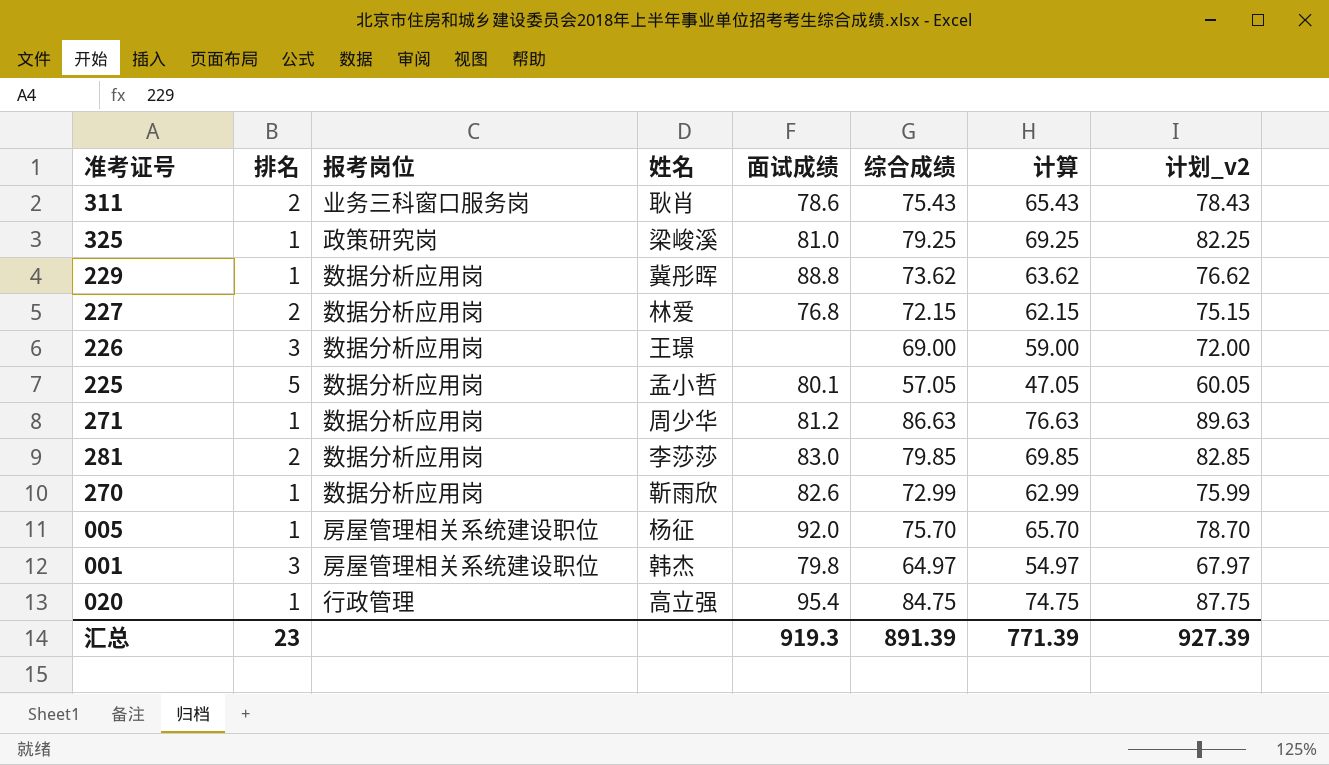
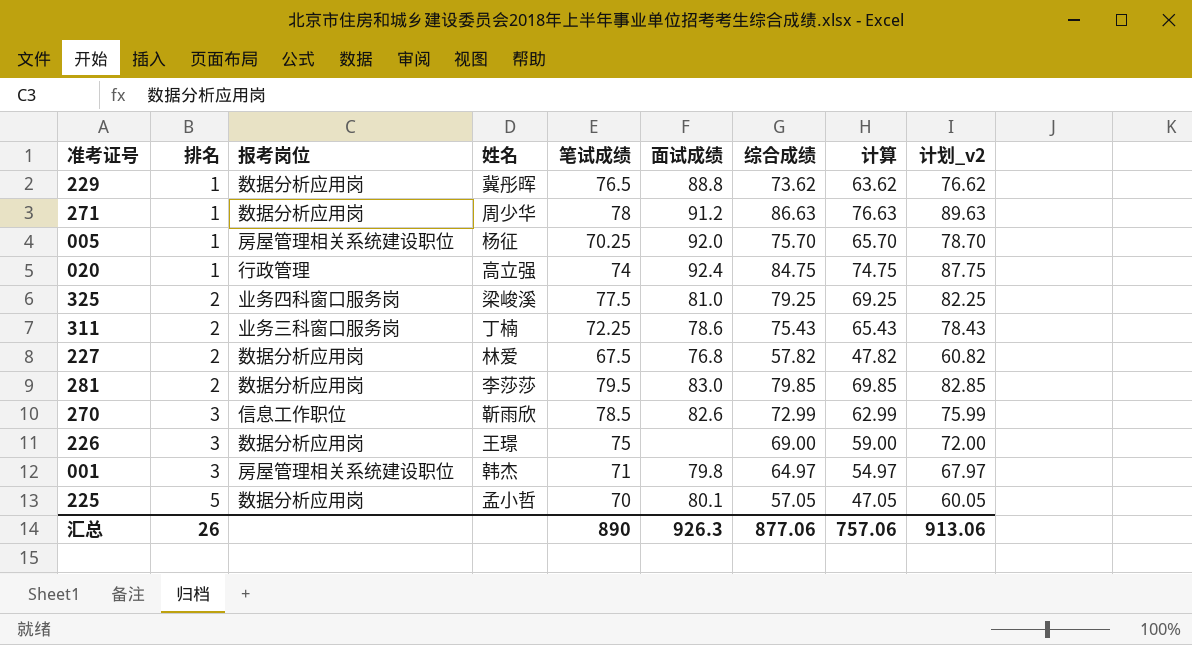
row order: none -> 排名 ascending
column 笔试成绩 | position: none -> 5
271 | 面试成绩: 81.2 -> 91.2
020 | 面试成绩: 95.4 -> 92.4
325 | 排名: 1 -> 2
325 | 报考岗位: 政策研究岗 -> 业务四科窗口服务岗
311 | 姓名: 耿肖 -> 丁楠
227 | 综合成绩: 72.15 -> 57.82
227 | 计算: 62.15 -> 47.82
227 | 计划_v2: 75.15 -> 60.82
270 | 排名: 1 -> 3
270 | 报考岗位: 数据分析应用岗 -> 信息工作职位
汇总 | 排名: 23 -> 26
汇总 | 面试成绩: 919.3 -> 926.3
汇总 | 综合成绩: 891.39 -> 877.06
汇总 | 计算: 771.39 -> 757.06
汇总 | 计划_v2: 927.39 -> 913.06

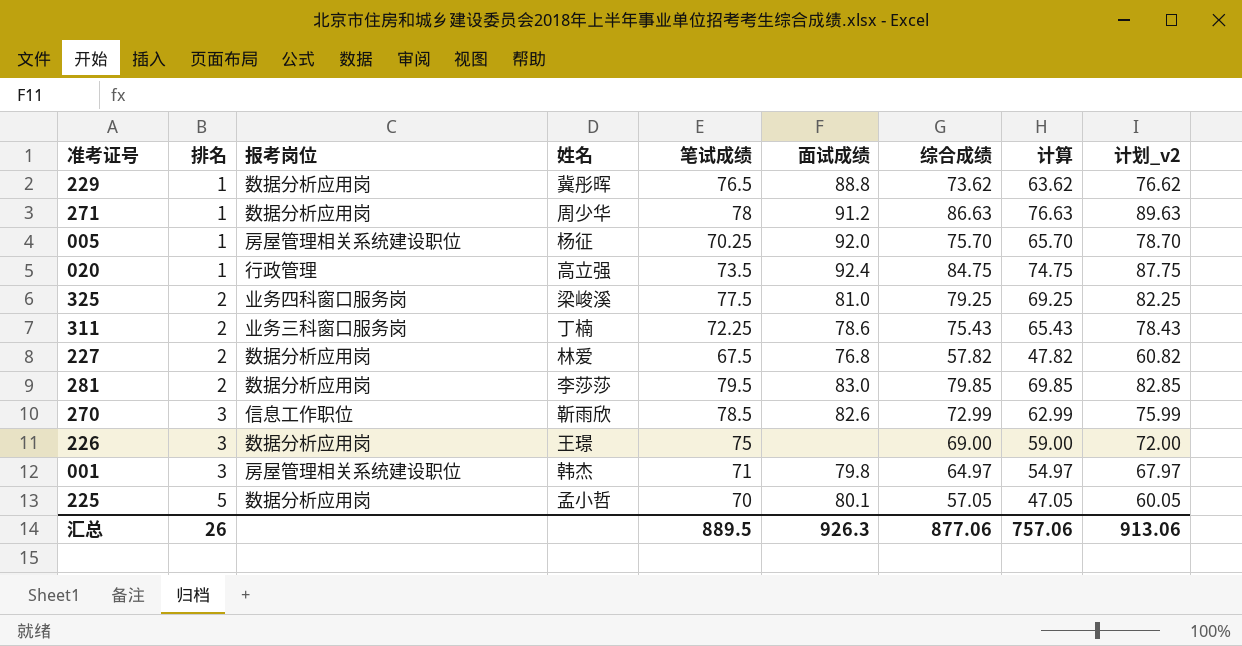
020 | 笔试成绩: 74 -> 73.5
汇总 | 笔试成绩: 890 -> 889.5

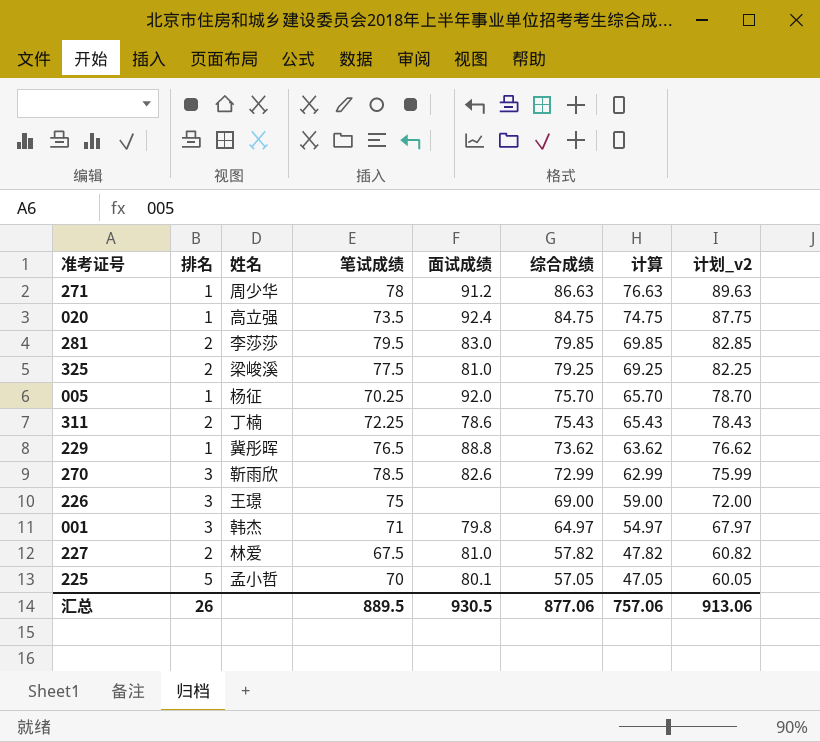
row order: 排名 ascending -> 综合成绩 descending
column 报考岗位 | position: 3 -> none
227 | 面试成绩: 76.8 -> 81.0
汇总 | 面试成绩: 926.3 -> 930.5

